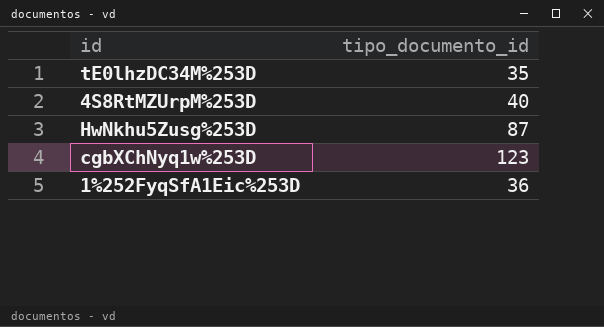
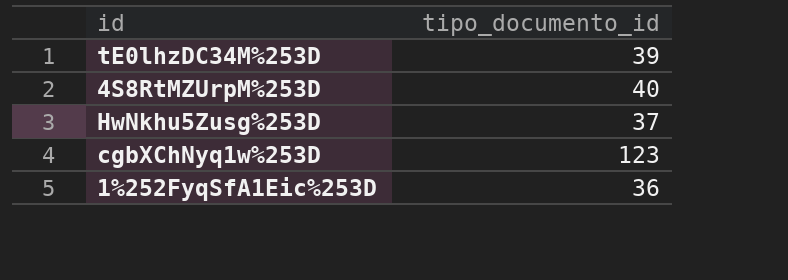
tE0lhzDC34M%253D | tipo_documento_id: 35 -> 39
HwNkhu5Zusg%253D | tipo_documento_id: 87 -> 37

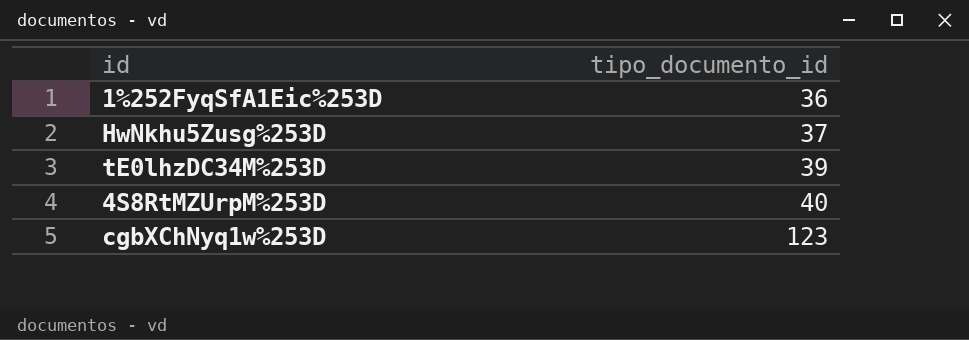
row order: none -> tipo_documento_id ascending

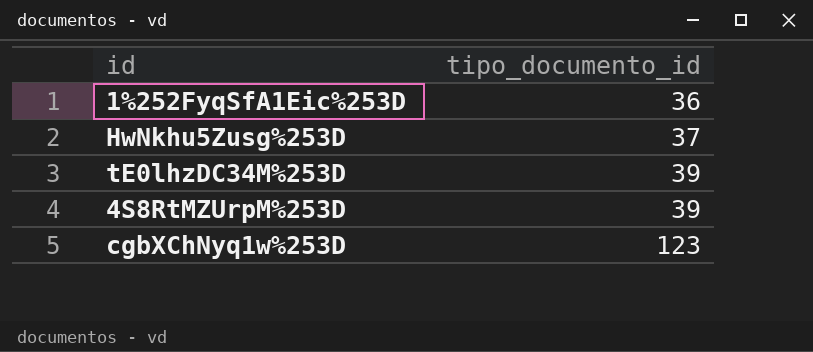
4S8RtMZUrpM%253D | tipo_documento_id: 40 -> 39

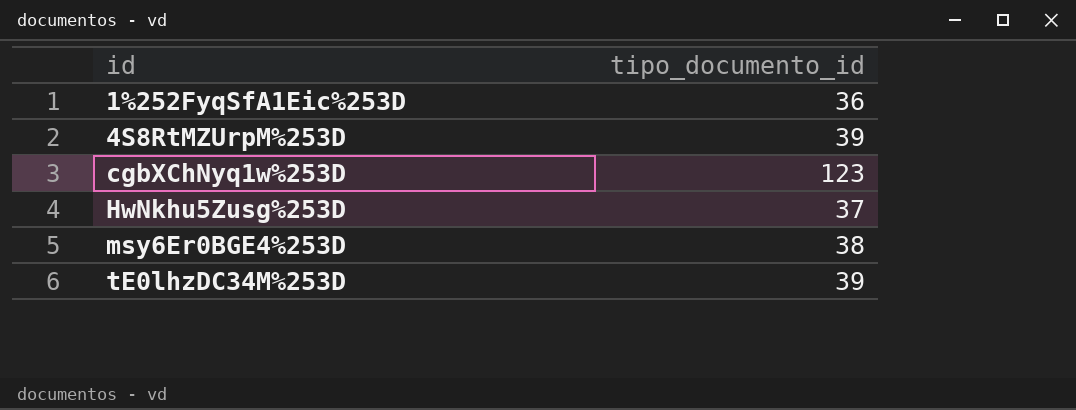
row order: tipo_documento_id ascending -> id ascending
row msy6Er0BGE4%253D: none -> 38

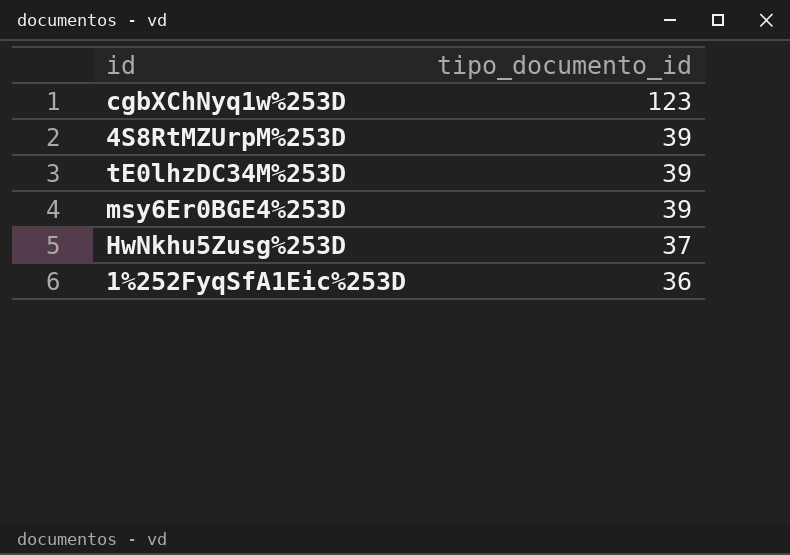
row order: id ascending -> tipo_documento_id descending
msy6Er0BGE4%253D | tipo_documento_id: 38 -> 39

